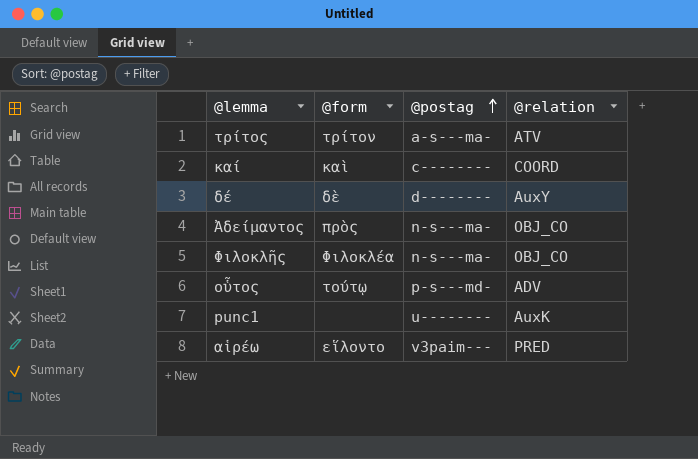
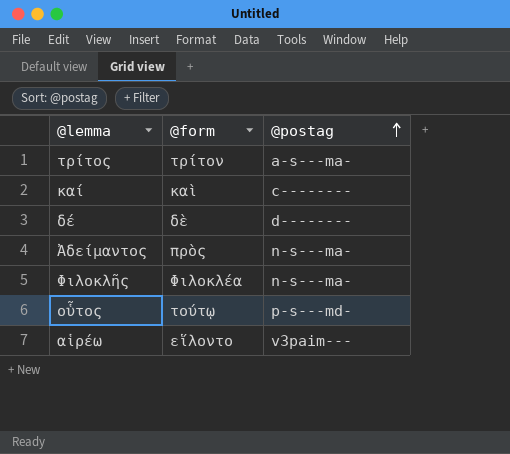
column @relation | position: 4 -> none
row punc1: none | u-------- | AuxK -> none

